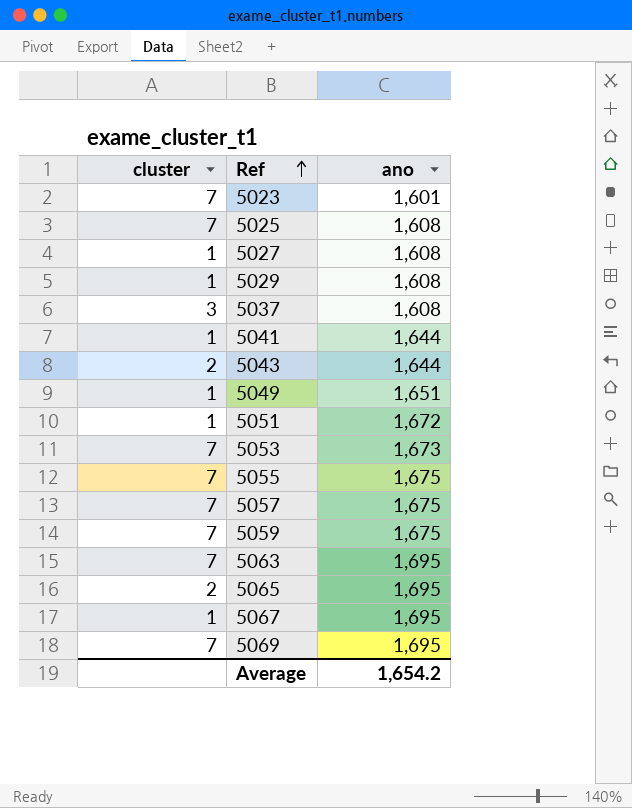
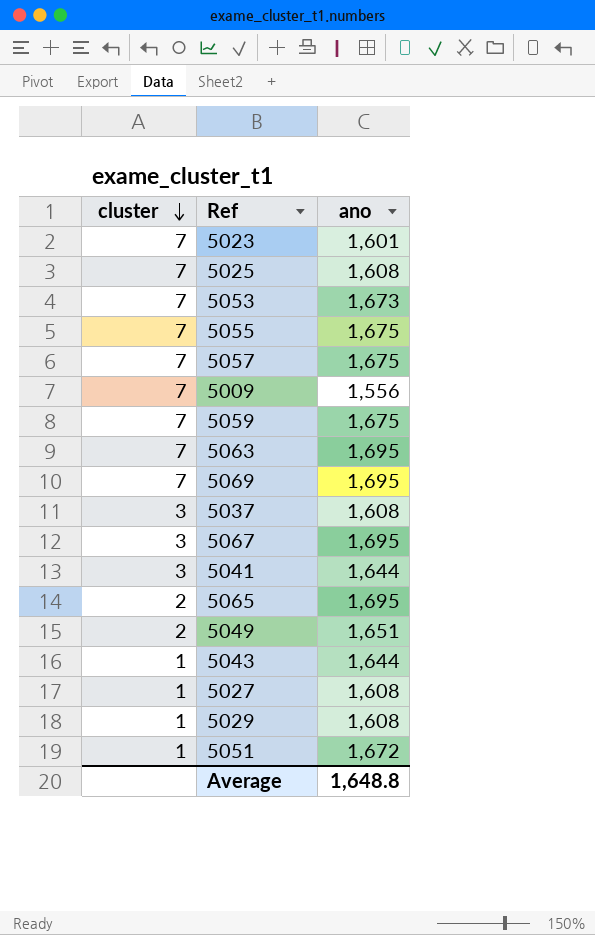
row order: Ref ascending -> cluster descending
row 5009: none -> 7 | 1,556
5067 | cluster: 1 -> 3
5041 | cluster: 1 -> 3
5049 | cluster: 1 -> 2
5043 | cluster: 2 -> 1
Average | ano: 1,654.2 -> 1,648.8

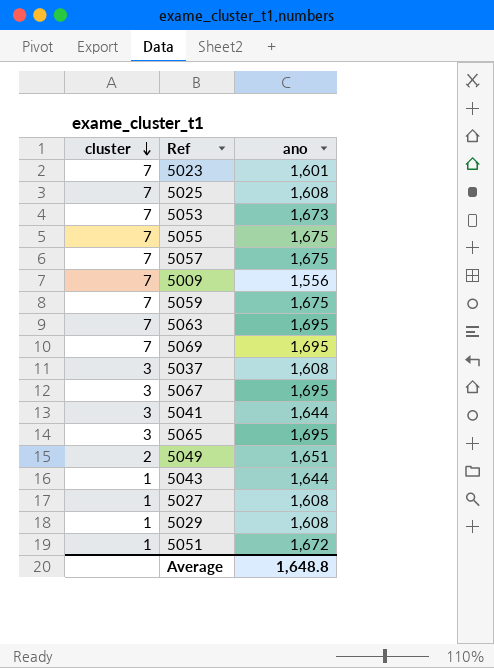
5065 | cluster: 2 -> 3

